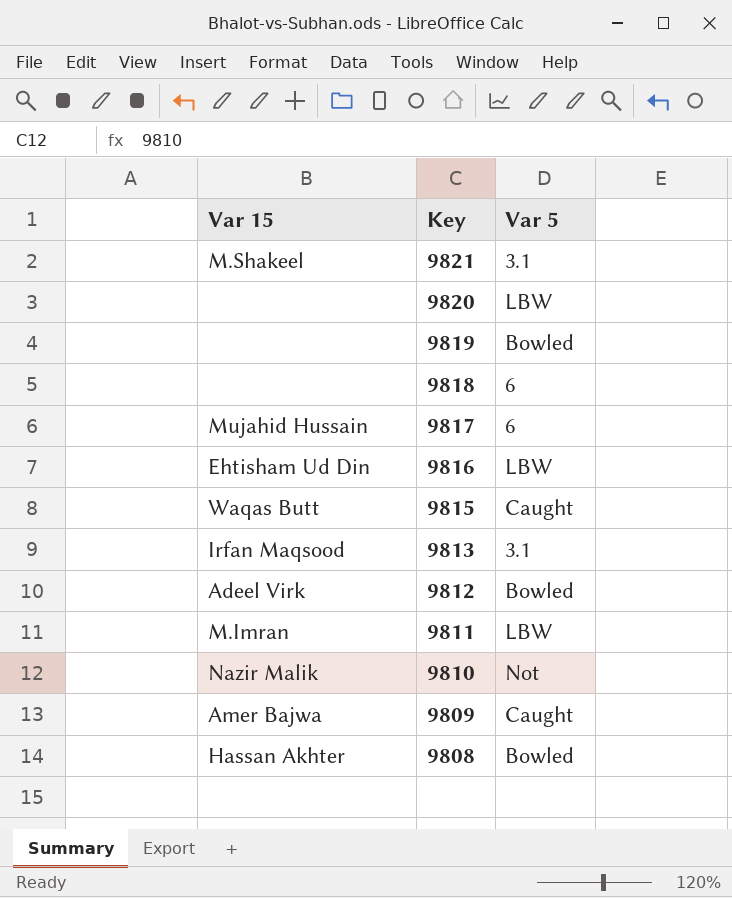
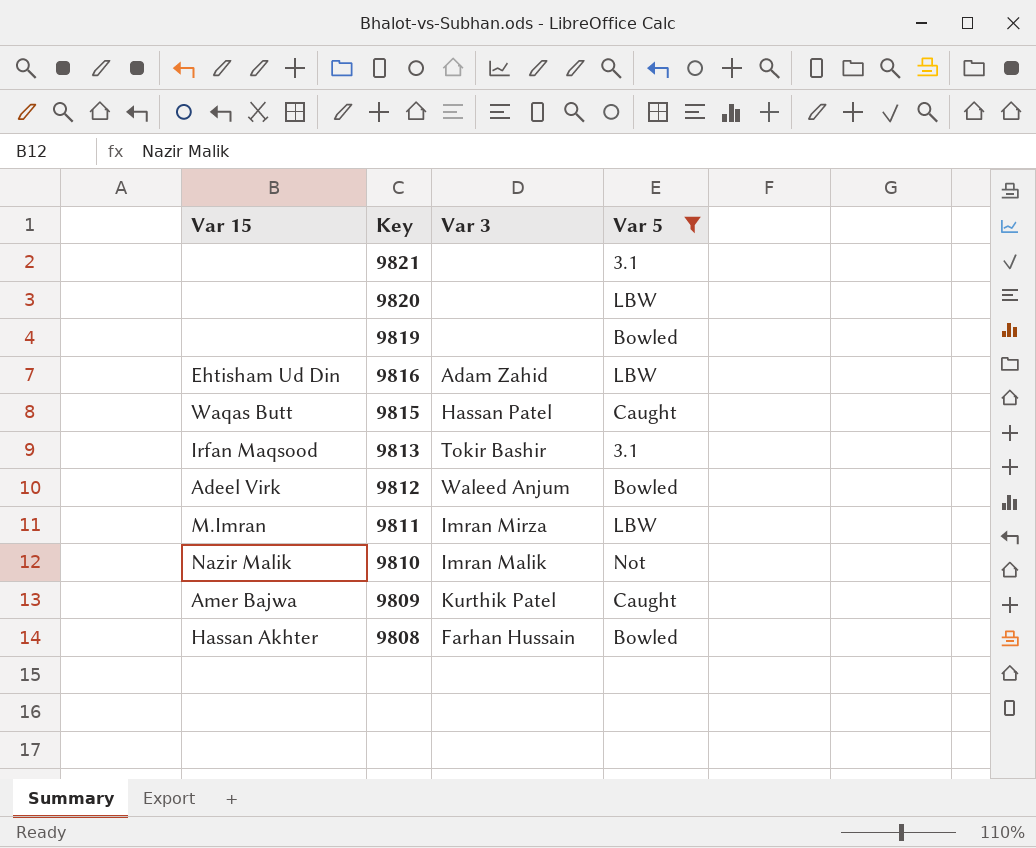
filter: none -> Var 5 != 6
column Var 3 | position: none -> 3
9821 | Var 15: M.Shakeel -> none

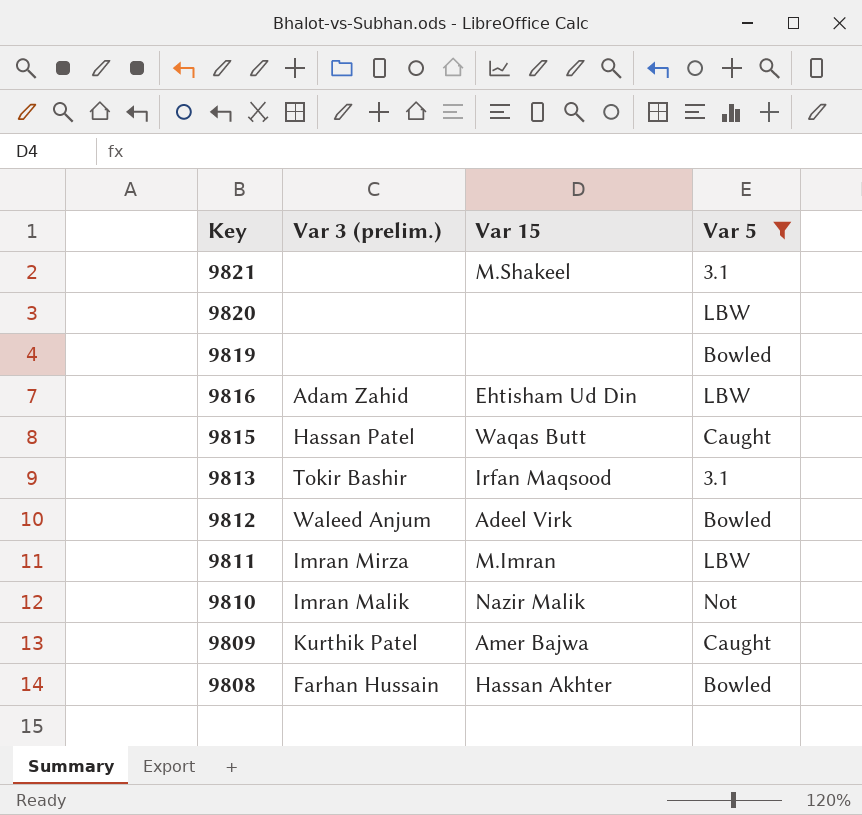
column name: Var 3 -> Var 3 (prelim.)
column Var 15 | position: 1 -> 3
9821 | Var 15: none -> M.Shakeel

